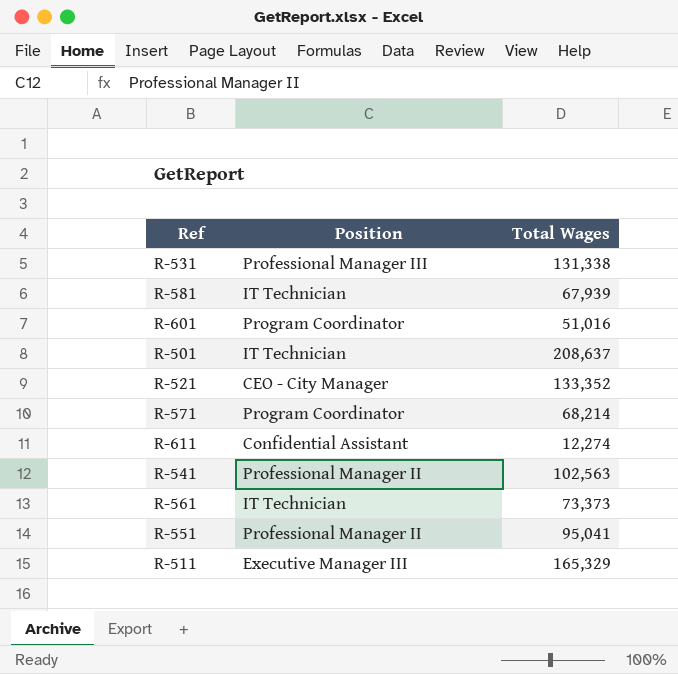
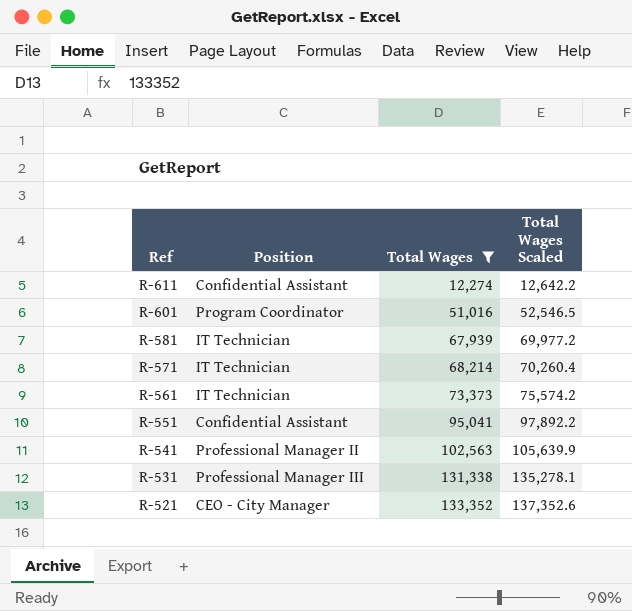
filter: none -> Total Wages <= 133,352
row order: none -> Ref descending
column Total Wages Scaled | formula: none -> [Total Wages] * 1.03
R-571 | Position: Program Coordinator -> IT Technician
R-551 | Position: Professional Manager II -> Confidential Assistant

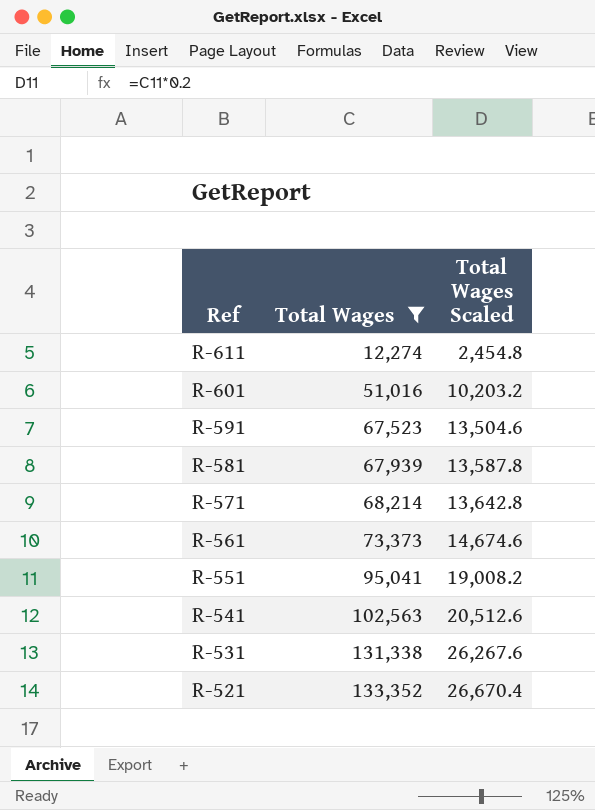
column Position | position: 2 -> none
column Total Wages Scaled | formula: [Total Wages] * 1.03 -> [Total Wages] * 0.2
row R-591: none -> 67,523 | 13,504.6

